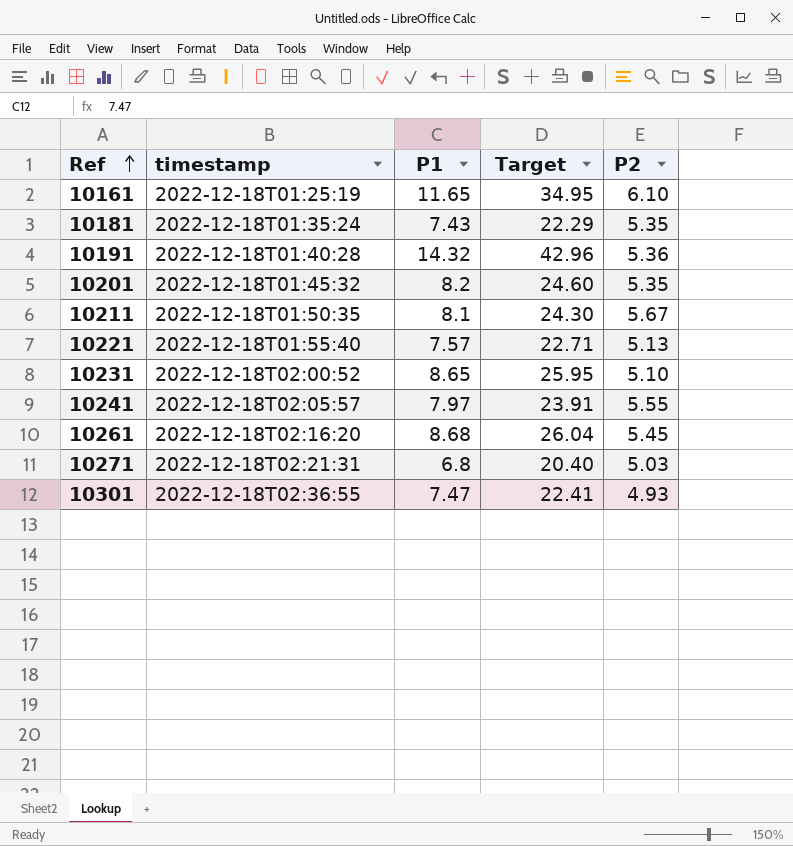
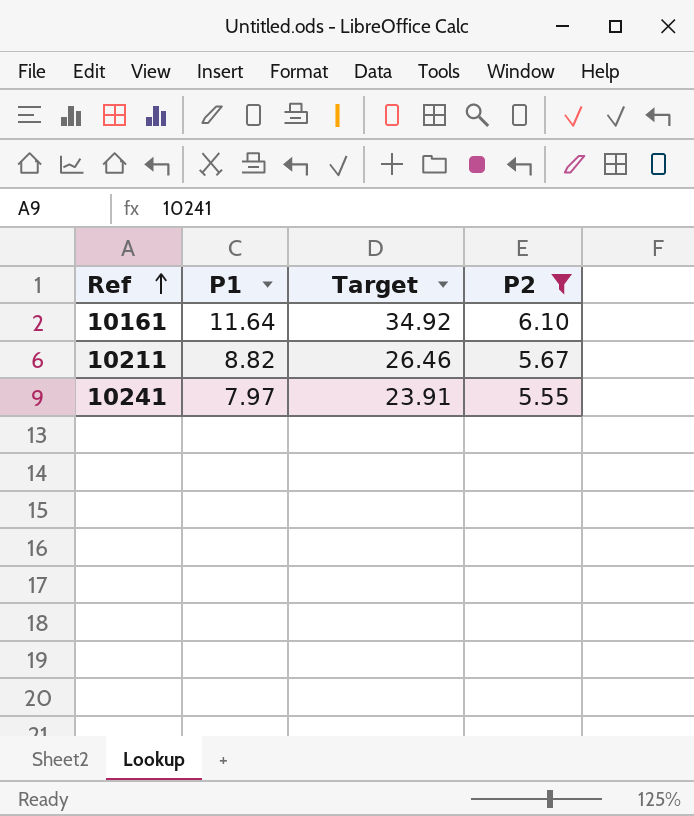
filter: none -> P2 >= 5.55
column timestamp | position: 2 -> none
10161 | P1: 11.65 -> 11.64
10161 | Target: 34.95 -> 34.92
10211 | P1: 8.1 -> 8.82
10211 | Target: 24.30 -> 26.46

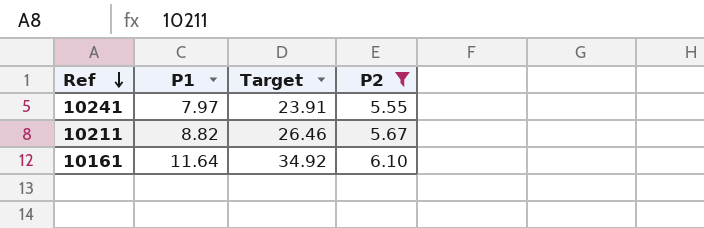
row order: Ref ascending -> Ref descending

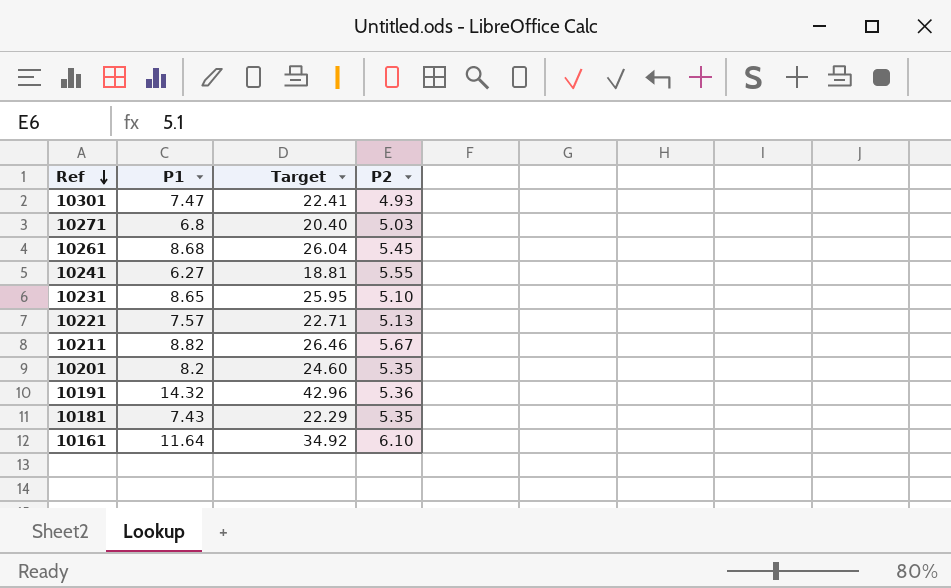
filter: P2 >= 5.55 -> none
10241 | P1: 7.97 -> 6.27
10241 | Target: 23.91 -> 18.81

